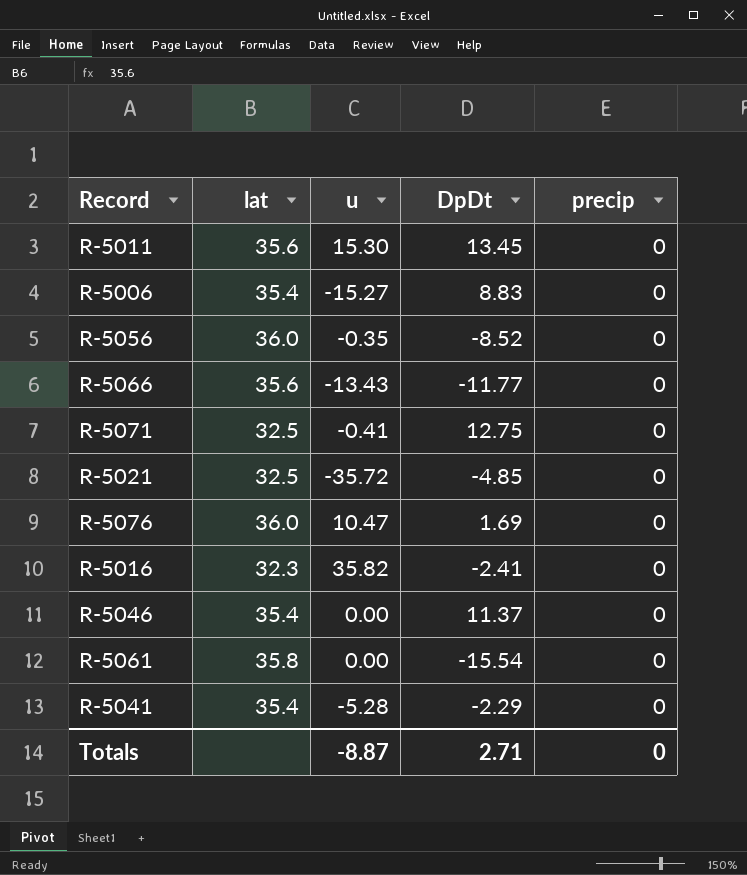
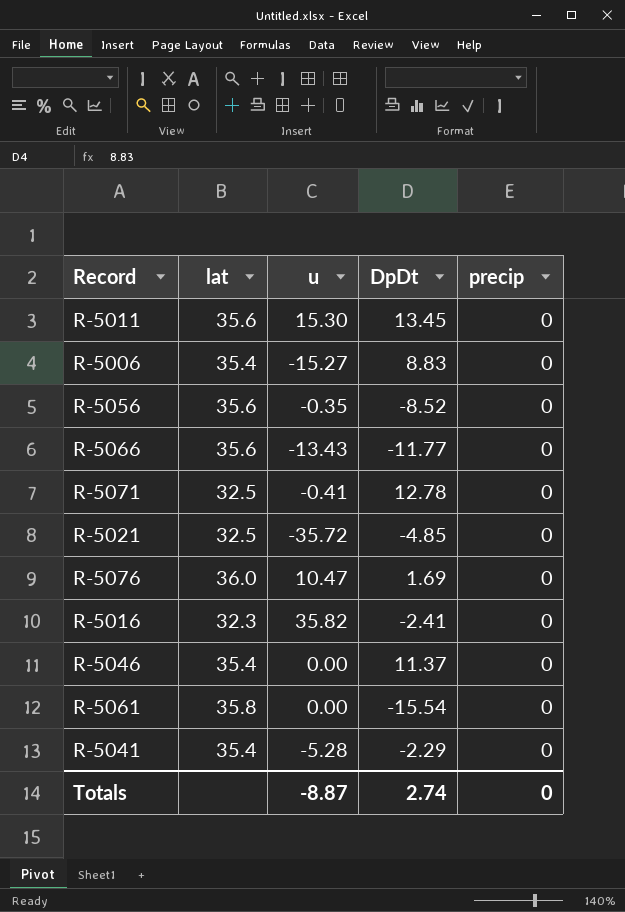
R-5056 | lat: 36.0 -> 35.6
R-5071 | DpDt: 12.75 -> 12.78
Totals | DpDt: 2.71 -> 2.74

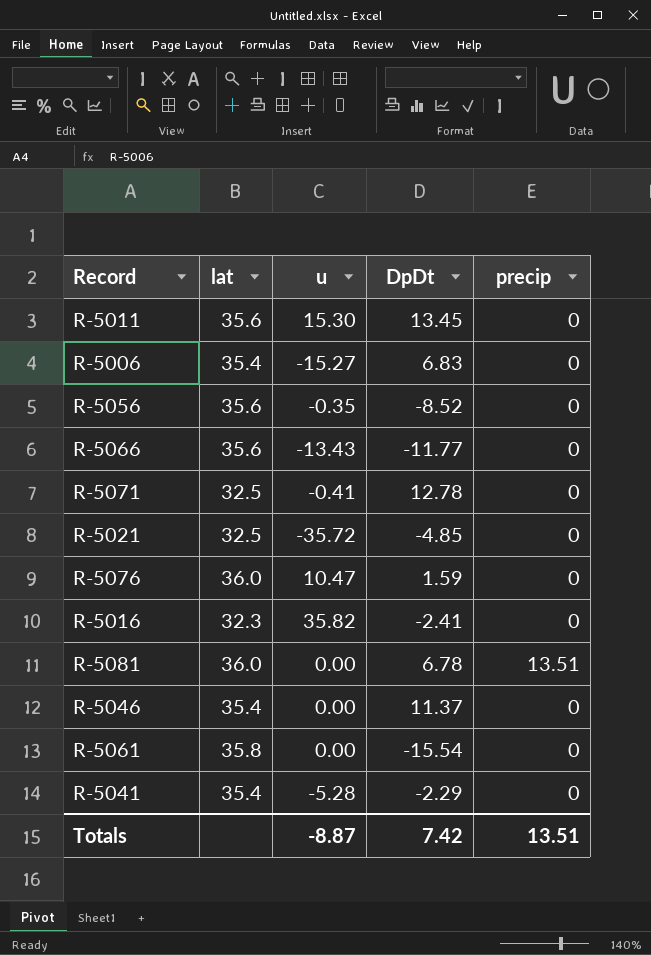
R-5006 | DpDt: 8.83 -> 6.83
R-5076 | DpDt: 1.69 -> 1.59
row R-5081: none -> 36.0 | 0.00 | 6.78 | 13.51
Totals | DpDt: 2.74 -> 7.42
Totals | precip: 0 -> 13.51

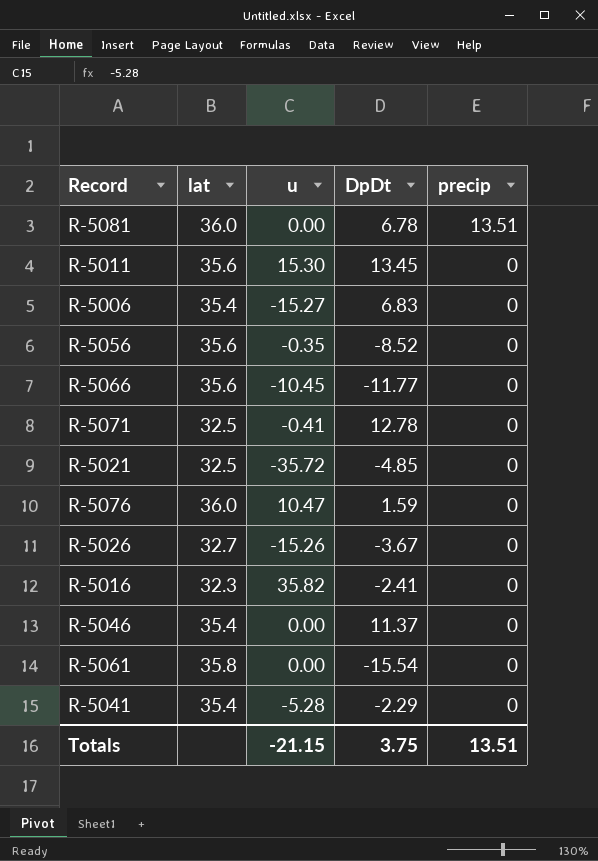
row order: none -> precip descending
R-5066 | u: -13.43 -> -10.45
row R-5026: none -> 32.7 | -15.26 | -3.67 | 0
Totals | u: -8.87 -> -21.15
Totals | DpDt: 7.42 -> 3.75

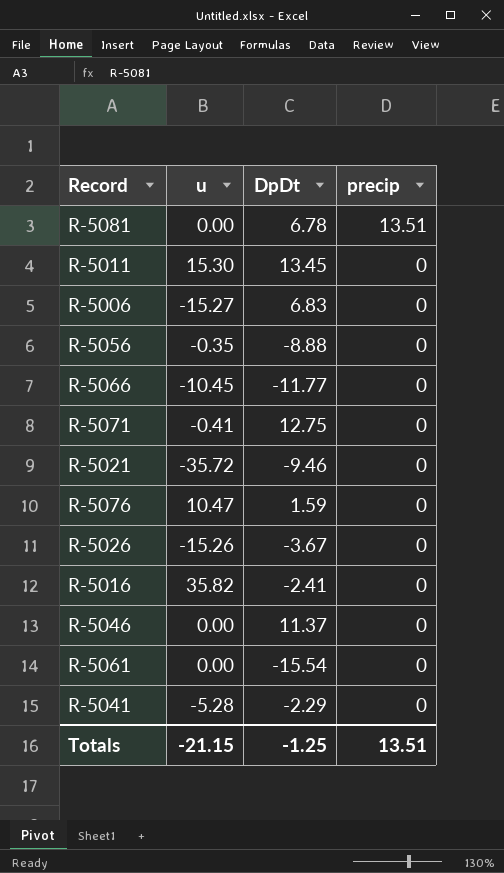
column lat | position: 2 -> none
R-5056 | DpDt: -8.52 -> -8.88
R-5071 | DpDt: 12.78 -> 12.75
R-5021 | DpDt: -4.85 -> -9.46
Totals | DpDt: 3.75 -> -1.25

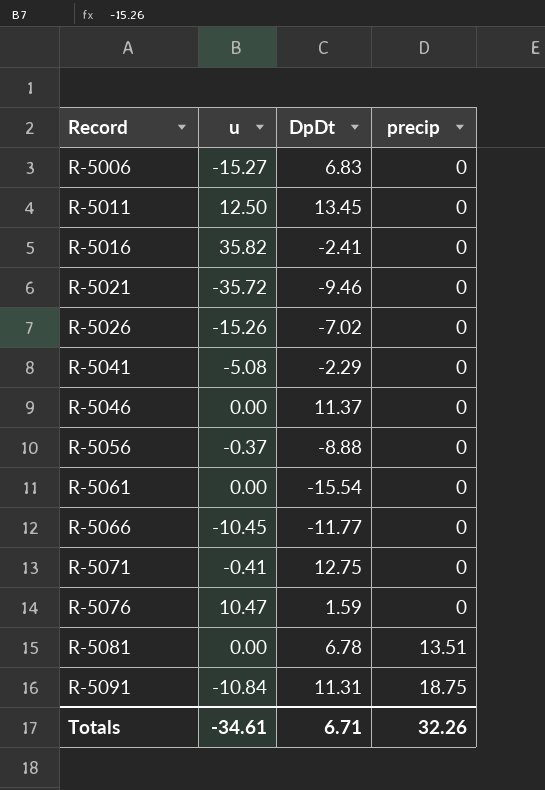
row order: precip descending -> Record ascending
R-5011 | u: 15.30 -> 12.50
R-5026 | DpDt: -3.67 -> -7.02
R-5041 | u: -5.28 -> -5.08
R-5056 | u: -0.35 -> -0.37
row R-5091: none -> -10.84 | 11.31 | 18.75
Totals | u: -21.15 -> -34.61
Totals | DpDt: -1.25 -> 6.71
Totals | precip: 13.51 -> 32.26

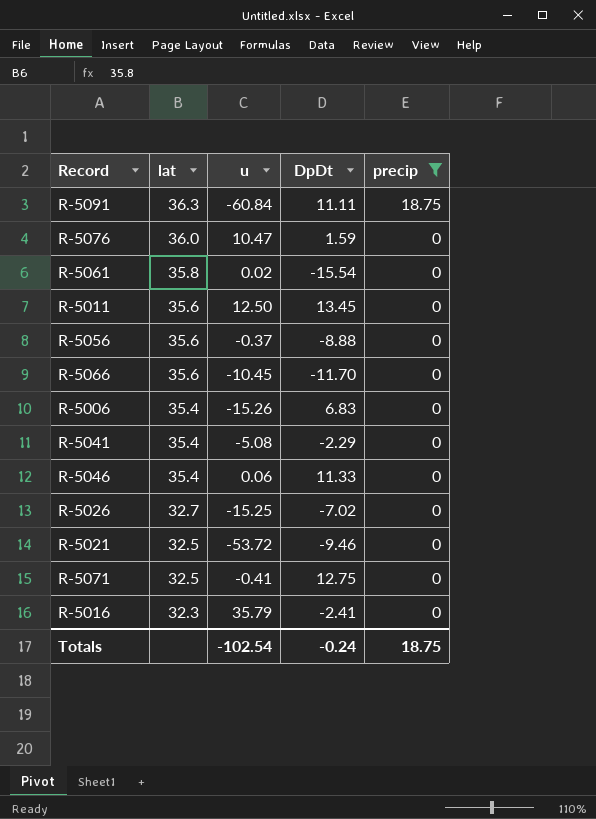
filter: none -> precip != 13.51
row order: Record ascending -> lat descending
column lat | position: none -> 2
R-5091 | u: -10.84 -> -60.84
R-5091 | DpDt: 11.31 -> 11.11
R-5061 | u: 0.00 -> 0.02
R-5066 | DpDt: -11.77 -> -11.70
R-5006 | u: -15.27 -> -15.26
R-5046 | u: 0.00 -> 0.06
R-5046 | DpDt: 11.37 -> 11.33
R-5026 | u: -15.26 -> -15.25
R-5021 | u: -35.72 -> -53.72
R-5016 | u: 35.82 -> 35.79
Totals | u: -34.61 -> -102.54
Totals | DpDt: 6.71 -> -0.24
Totals | precip: 32.26 -> 18.75

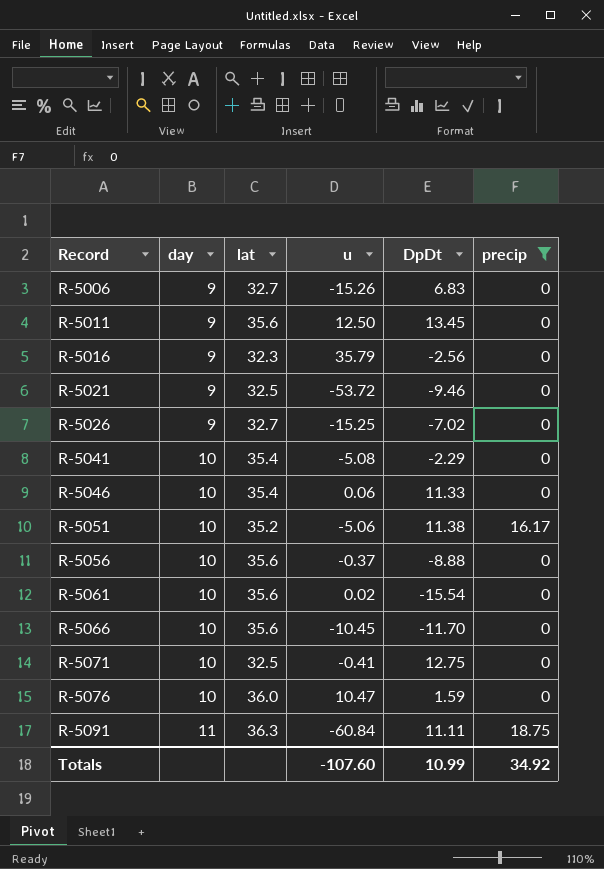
row order: lat descending -> Record ascending
column day | position: none -> 2
R-5006 | lat: 35.4 -> 32.7
R-5016 | DpDt: -2.41 -> -2.56
row R-5051: none -> 10 | 35.2 | -5.06 | 11.38 | 16.17
R-5061 | lat: 35.8 -> 35.6
Totals | u: -102.54 -> -107.60
Totals | DpDt: -0.24 -> 10.99
Totals | precip: 18.75 -> 34.92

